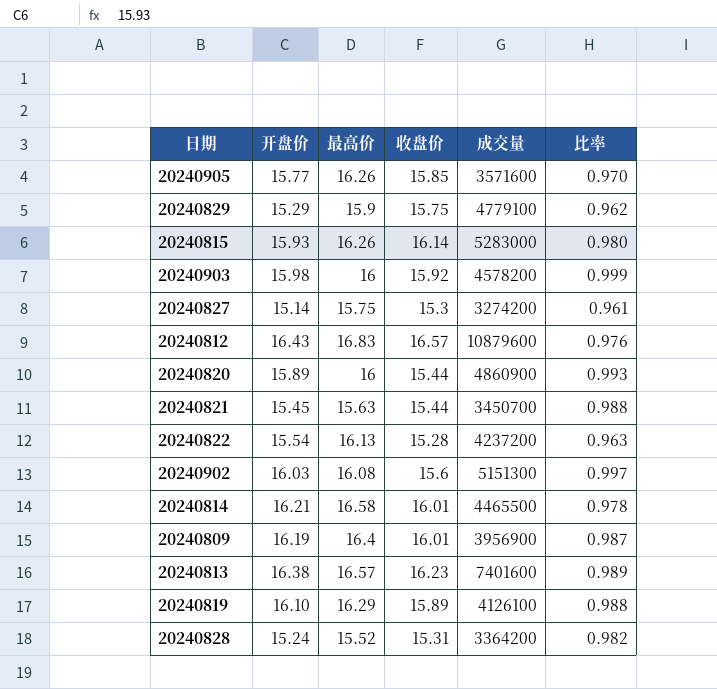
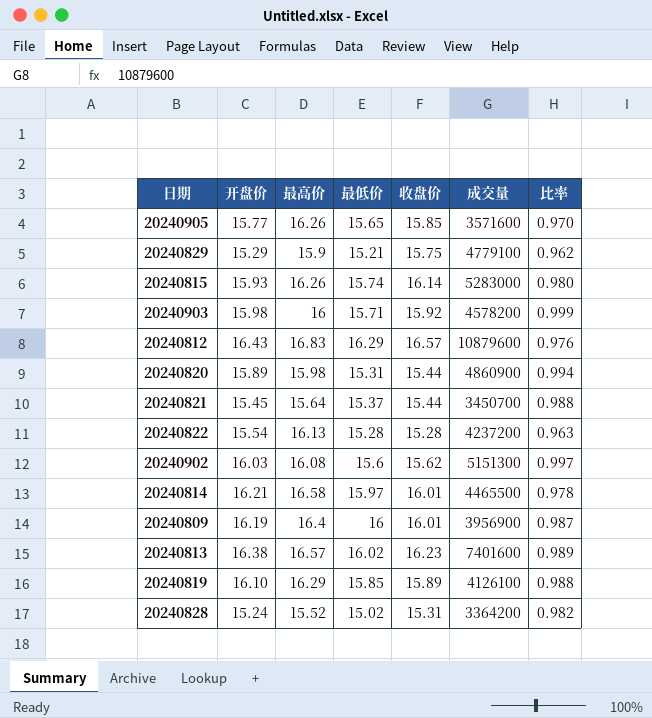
column 最低价 | position: none -> 4
row 20240827: 15.14 | 15.75 | 15.3 | 3274200 | 0.961 -> none
20240820 | 最高价: 16 -> 15.98
20240820 | 比率: 0.993 -> 0.994
20240821 | 最高价: 15.63 -> 15.64
20240902 | 收盘价: 15.6 -> 15.62

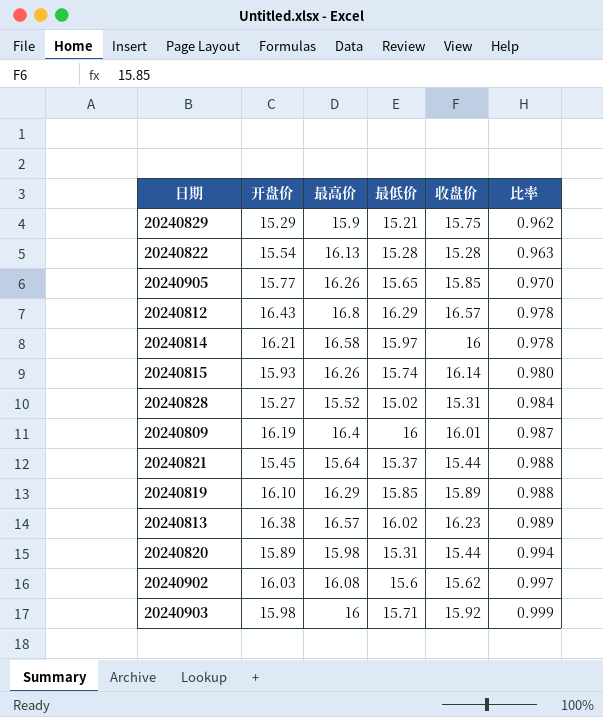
row order: none -> 比率 ascending
column 成交量 | position: 6 -> none
20240812 | 最高价: 16.83 -> 16.8
20240812 | 比率: 0.976 -> 0.978
20240814 | 收盘价: 16.01 -> 16
20240828 | 开盘价: 15.24 -> 15.27
20240828 | 比率: 0.982 -> 0.984

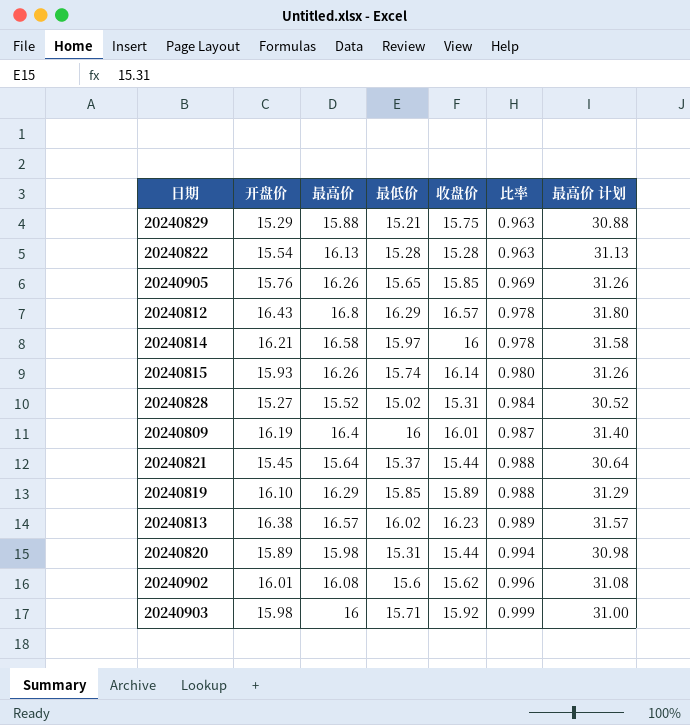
column 最高价 计划 | formula: none -> [最高价] + 15
20240829 | 最高价: 15.9 -> 15.88
20240829 | 比率: 0.962 -> 0.963
20240905 | 开盘价: 15.77 -> 15.76
20240905 | 比率: 0.970 -> 0.969
20240902 | 开盘价: 16.03 -> 16.01
20240902 | 比率: 0.997 -> 0.996

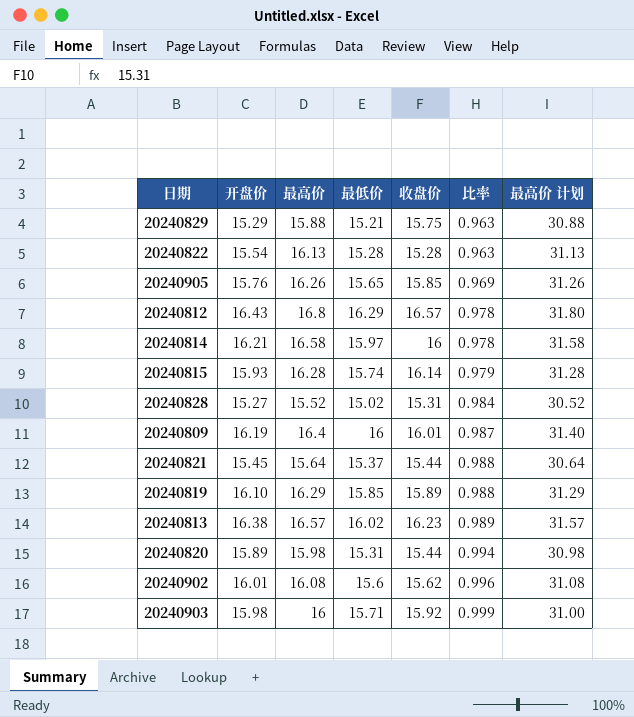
20240815 | 最高价: 16.26 -> 16.28
20240815 | 比率: 0.980 -> 0.979
20240815 | 最高价 计划: 31.26 -> 31.28

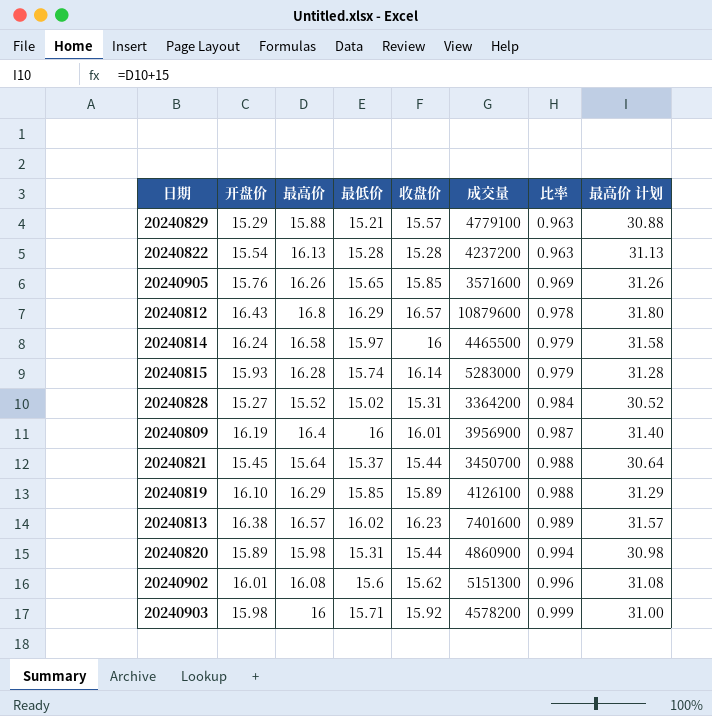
column 成交量 | position: none -> 6
20240829 | 收盘价: 15.75 -> 15.57
20240814 | 开盘价: 16.21 -> 16.24
20240814 | 比率: 0.978 -> 0.979

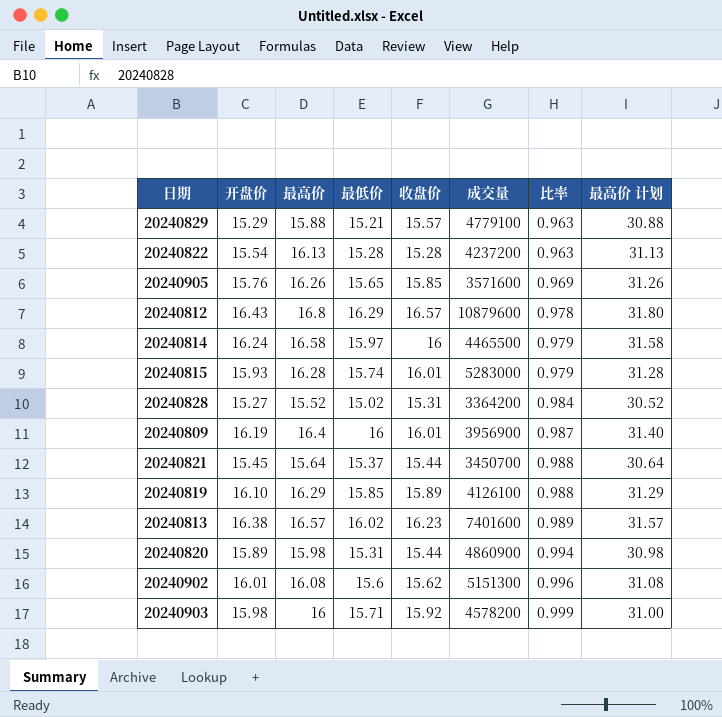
20240815 | 收盘价: 16.14 -> 16.01

